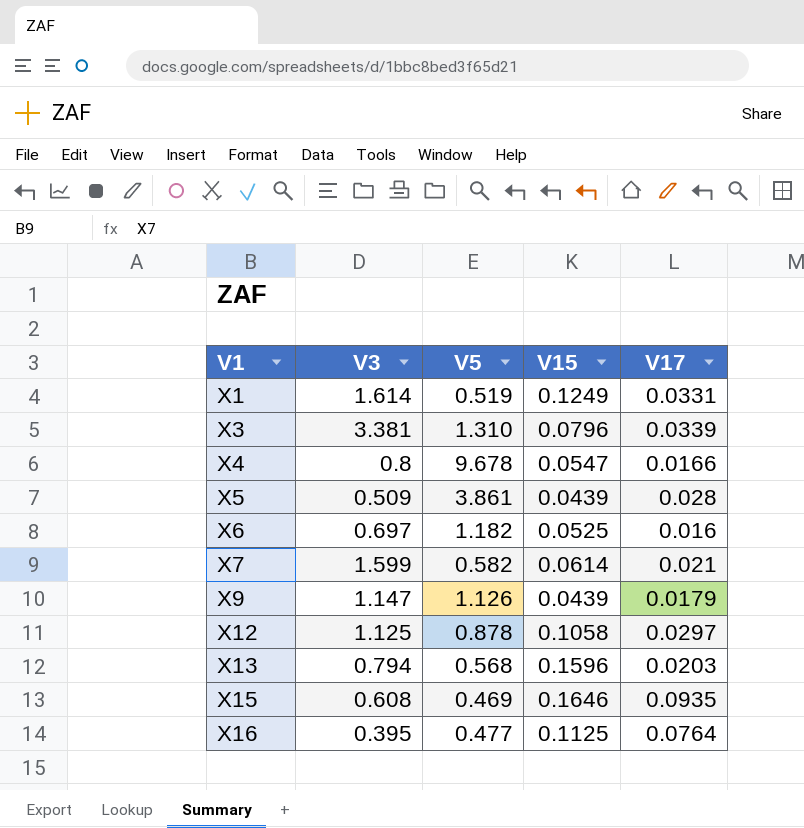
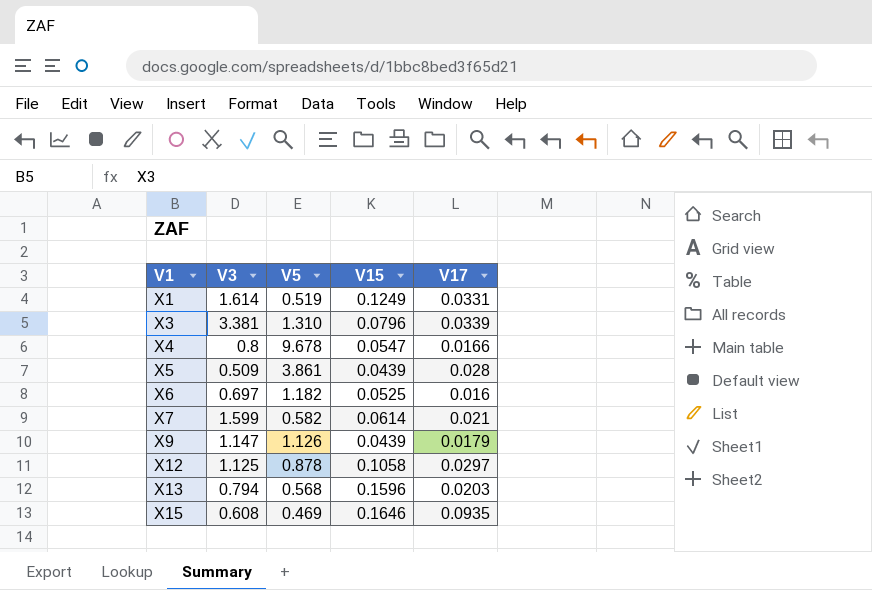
row X16: 0.395 | 0.477 | 0.1125 | 0.0764 -> none

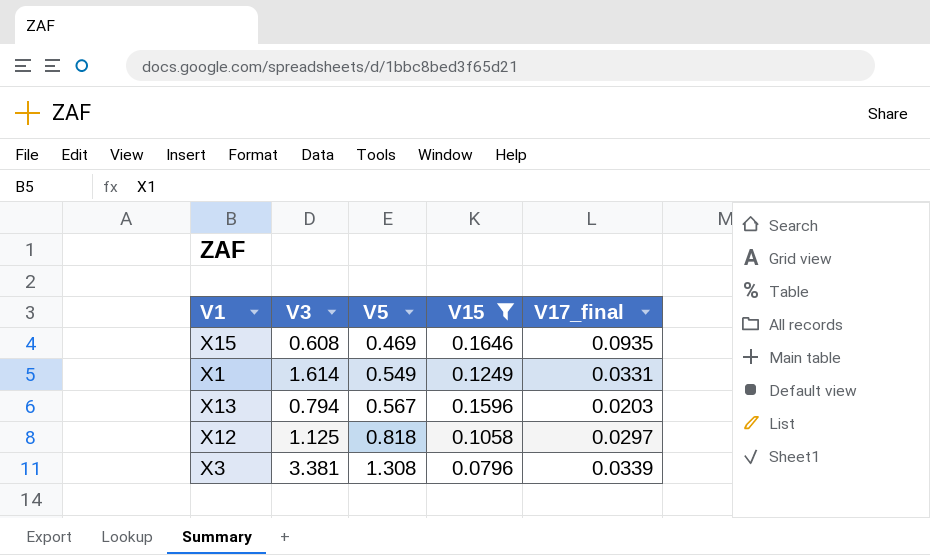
filter: none -> V15 >= 0.0796
row order: V1 ascending -> V5 ascending
column name: V17 -> V17_final
X1 | V5: 0.519 -> 0.549
X13 | V5: 0.568 -> 0.567
X12 | V5: 0.878 -> 0.818
X3 | V5: 1.310 -> 1.308

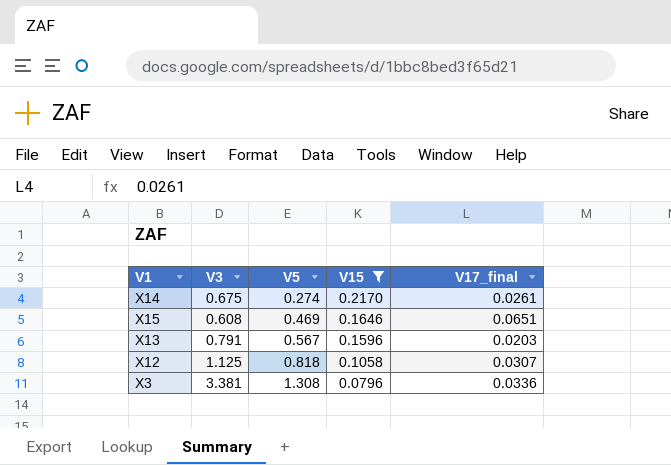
row X1: 1.614 | 0.549 | 0.1249 | 0.0331 -> none
row X14: none -> 0.675 | 0.274 | 0.2170 | 0.0261
X15 | V17_final: 0.0935 -> 0.0651
X13 | V3: 0.794 -> 0.791
X12 | V17_final: 0.0297 -> 0.0307
X3 | V17_final: 0.0339 -> 0.0336

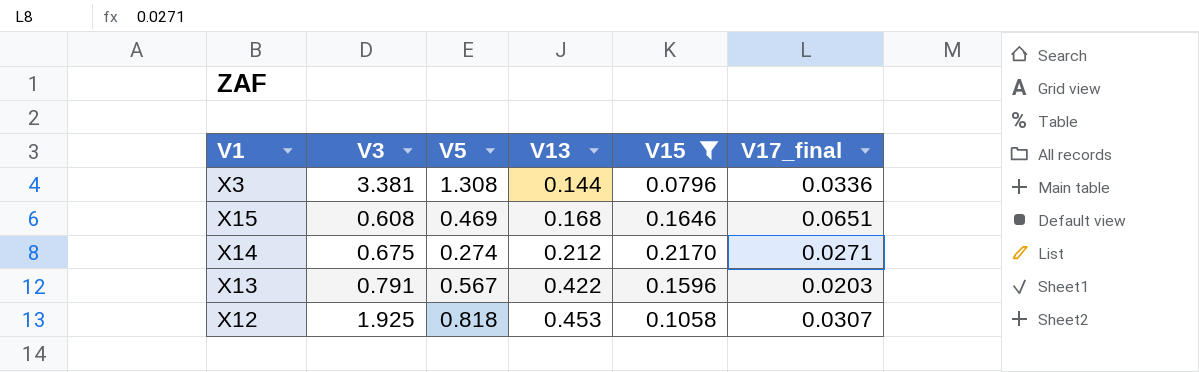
row order: V5 ascending -> V13 ascending
column V13 | position: none -> 4
X14 | V17_final: 0.0261 -> 0.0271
X12 | V3: 1.125 -> 1.925

